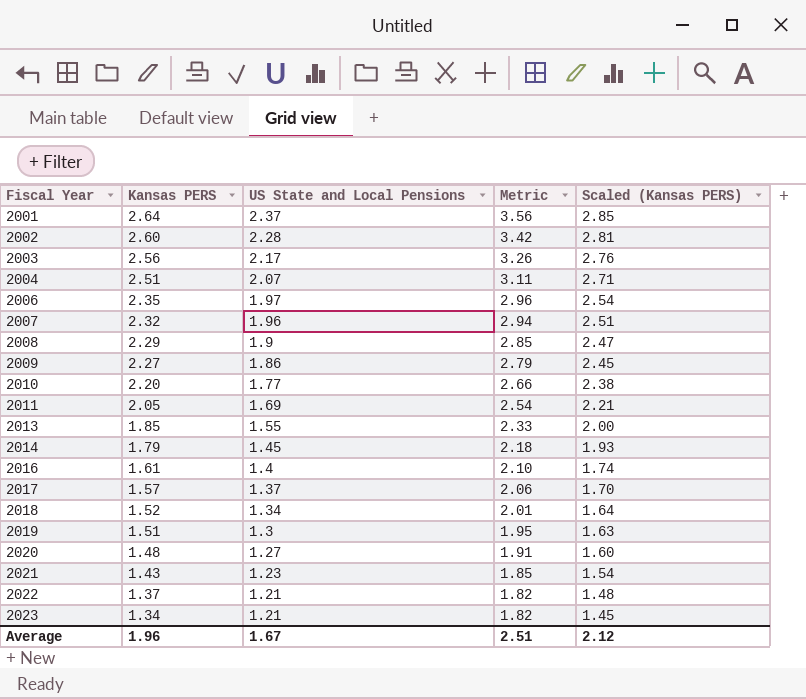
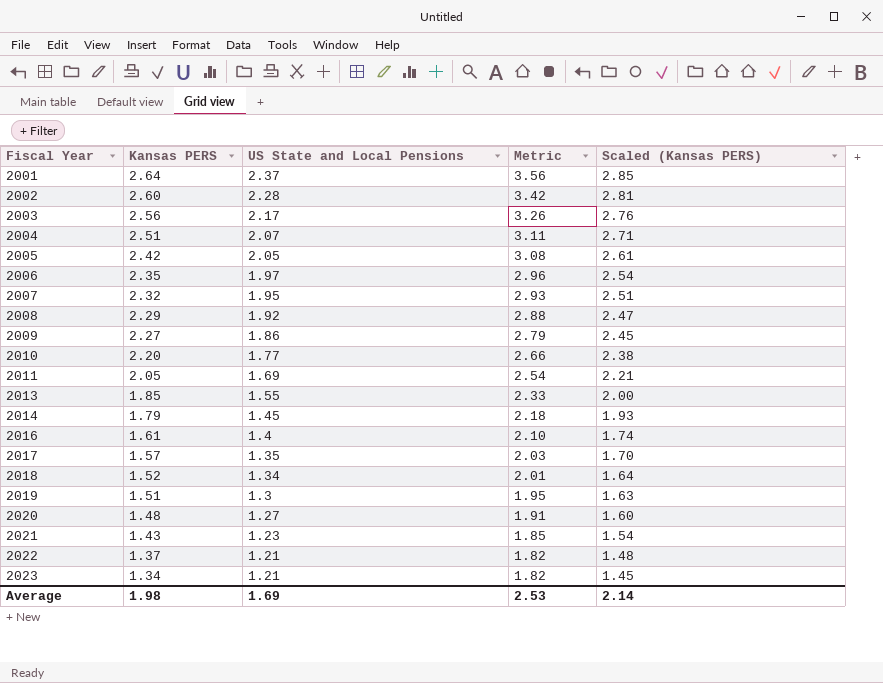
row 2005: none -> 2.42 | 2.05 | 3.08 | 2.61
2007 | US State and Local Pensions: 1.96 -> 1.95
2007 | Metric: 2.94 -> 2.93
2008 | US State and Local Pensions: 1.9 -> 1.92
2008 | Metric: 2.85 -> 2.88
2017 | US State and Local Pensions: 1.37 -> 1.35
2017 | Metric: 2.06 -> 2.03
Average | Kansas PERS: 1.96 -> 1.98
Average | US State and Local Pensions: 1.67 -> 1.69
Average | Metric: 2.51 -> 2.53
Average | Scaled (Kansas PERS): 2.12 -> 2.14

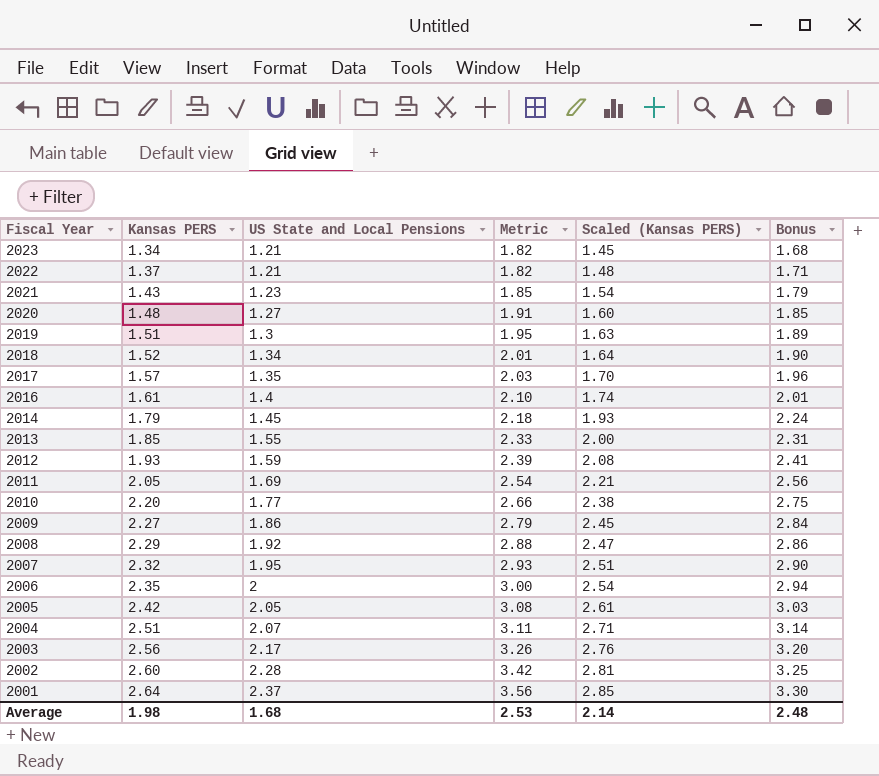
row order: Fiscal Year ascending -> Fiscal Year descending
column Bonus | formula: none -> [Kansas PERS] * 1.25
row 2012: none -> 1.93 | 1.59 | 2.39 | 2.08 | 2.41
2006 | US State and Local Pensions: 1.97 -> 2
2006 | Metric: 2.96 -> 3.00
Average | US State and Local Pensions: 1.69 -> 1.68

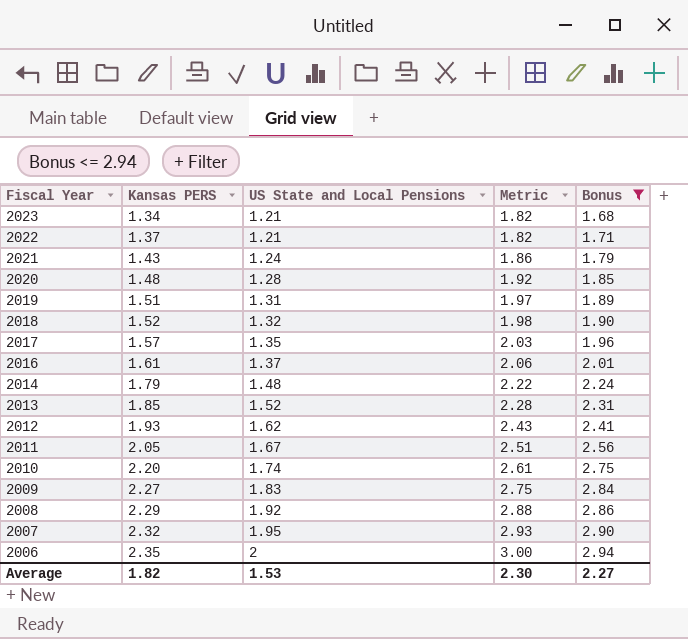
filter: none -> Bonus <= 2.94
column Scaled (Kansas PERS) | formula: [Kansas PERS] * 1.08 -> none
2021 | US State and Local Pensions: 1.23 -> 1.24
2021 | Metric: 1.85 -> 1.86
2020 | US State and Local Pensions: 1.27 -> 1.28
2020 | Metric: 1.91 -> 1.92
2019 | US State and Local Pensions: 1.3 -> 1.31
2019 | Metric: 1.95 -> 1.97
2018 | US State and Local Pensions: 1.34 -> 1.32
2018 | Metric: 2.01 -> 1.98
2016 | US State and Local Pensions: 1.4 -> 1.37
2016 | Metric: 2.10 -> 2.06
2014 | US State and Local Pensions: 1.45 -> 1.48
2014 | Metric: 2.18 -> 2.22
2013 | US State and Local Pensions: 1.55 -> 1.52
2013 | Metric: 2.33 -> 2.28
2012 | US State and Local Pensions: 1.59 -> 1.62
2012 | Metric: 2.39 -> 2.43
2011 | US State and Local Pensions: 1.69 -> 1.67
2011 | Metric: 2.54 -> 2.51
2010 | US State and Local Pensions: 1.77 -> 1.74
2010 | Metric: 2.66 -> 2.61
2009 | US State and Local Pensions: 1.86 -> 1.83
2009 | Metric: 2.79 -> 2.75
Average | Kansas PERS: 1.98 -> 1.82
Average | US State and Local Pensions: 1.68 -> 1.53
Average | Metric: 2.53 -> 2.30
Average | Bonus: 2.48 -> 2.27

